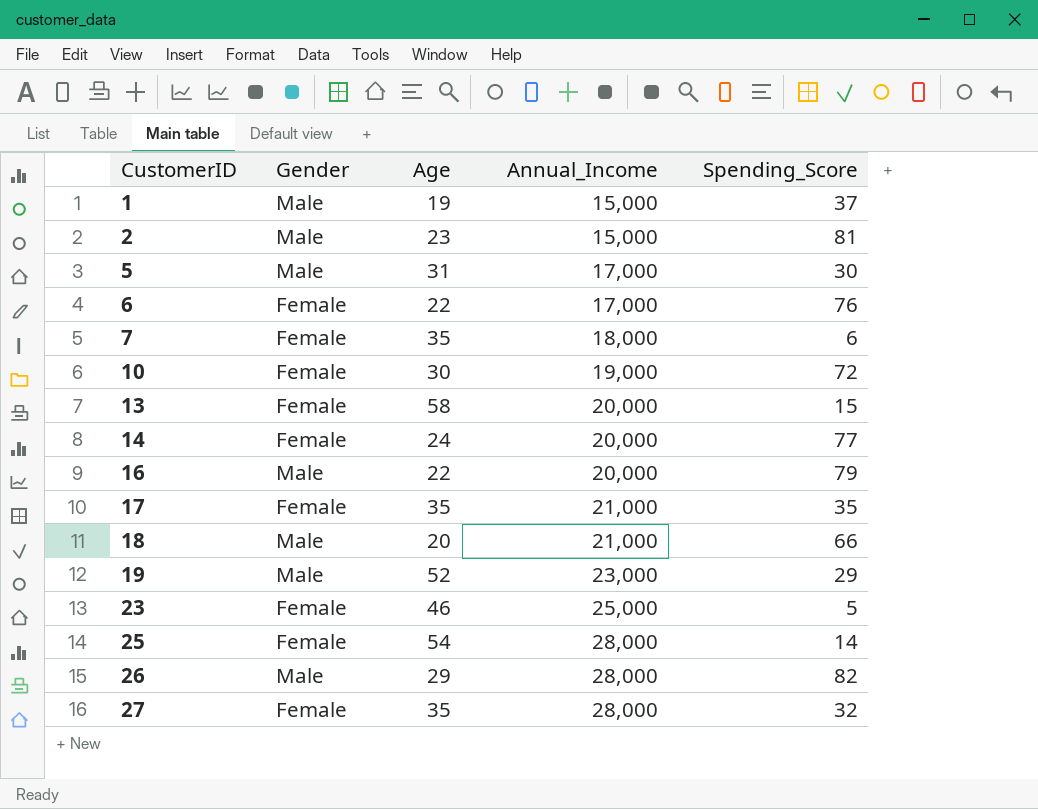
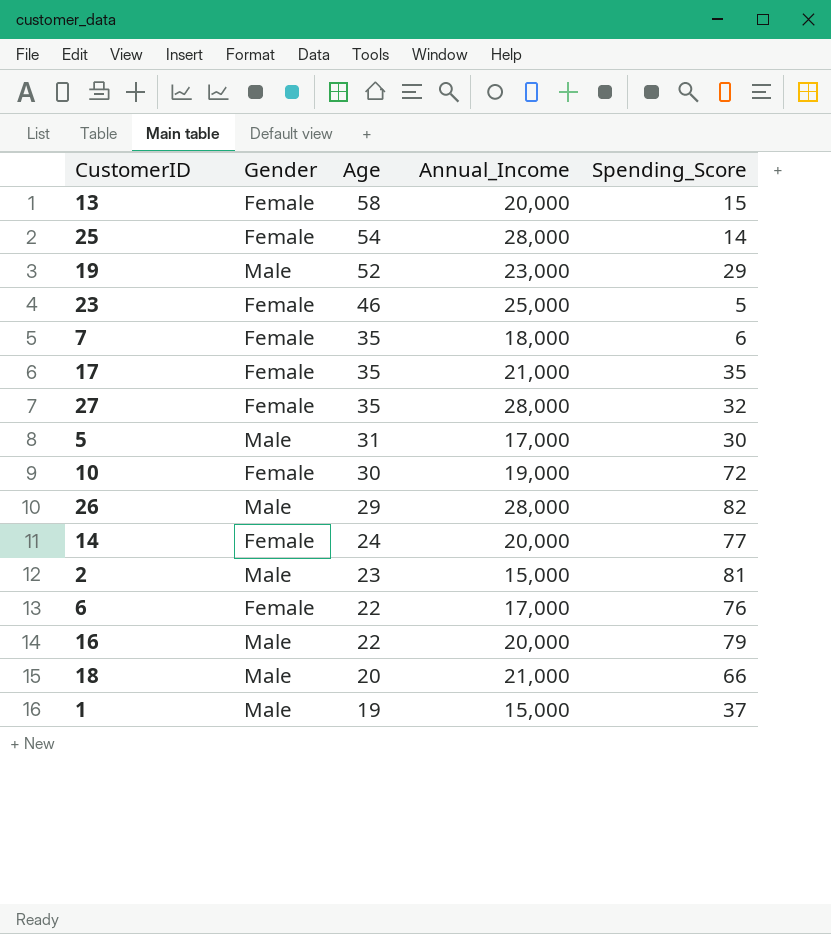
row order: CustomerID ascending -> Age descending

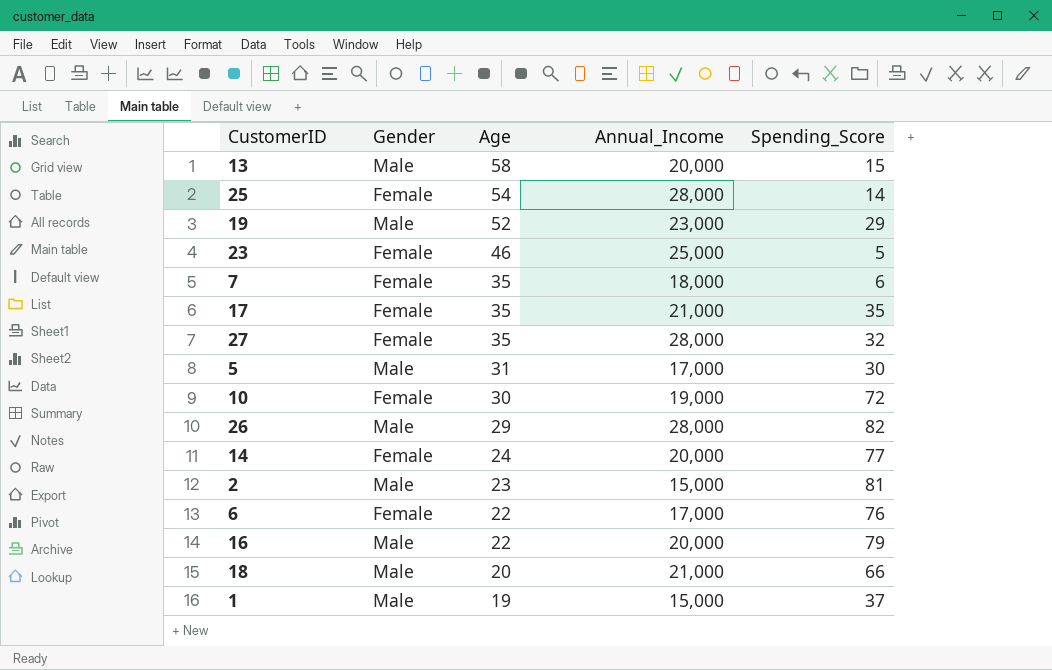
13 | Gender: Female -> Male

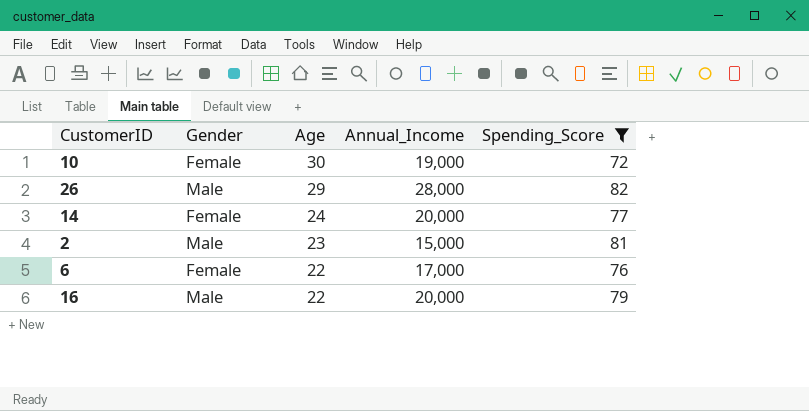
filter: none -> Spending_Score >= 72

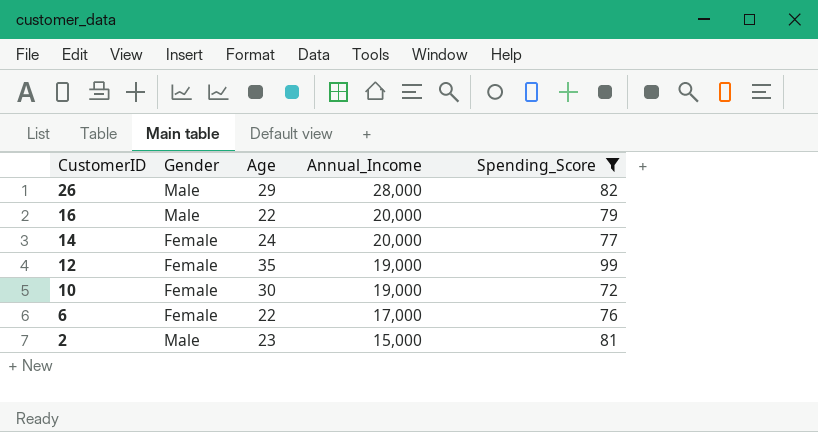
row order: Age descending -> CustomerID descending
row 12: none -> Female | 35 | 19,000 | 99

